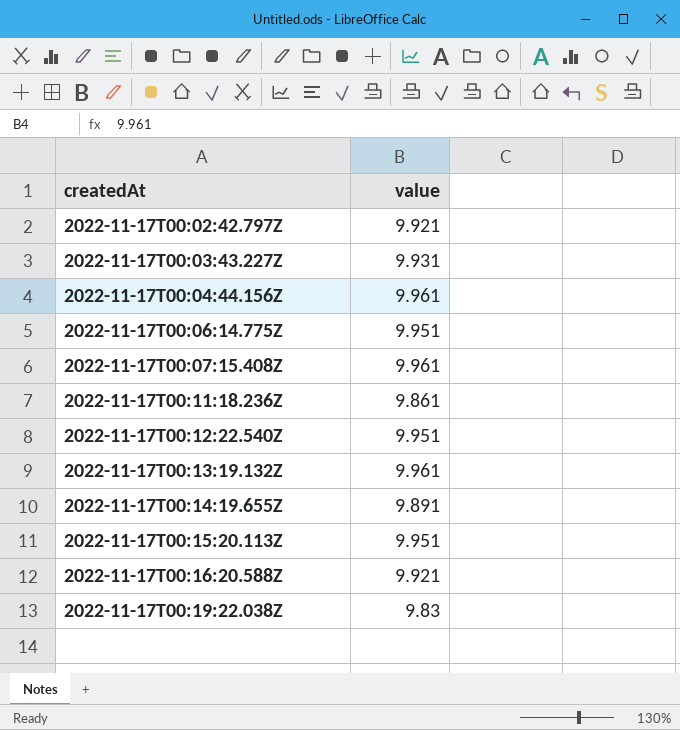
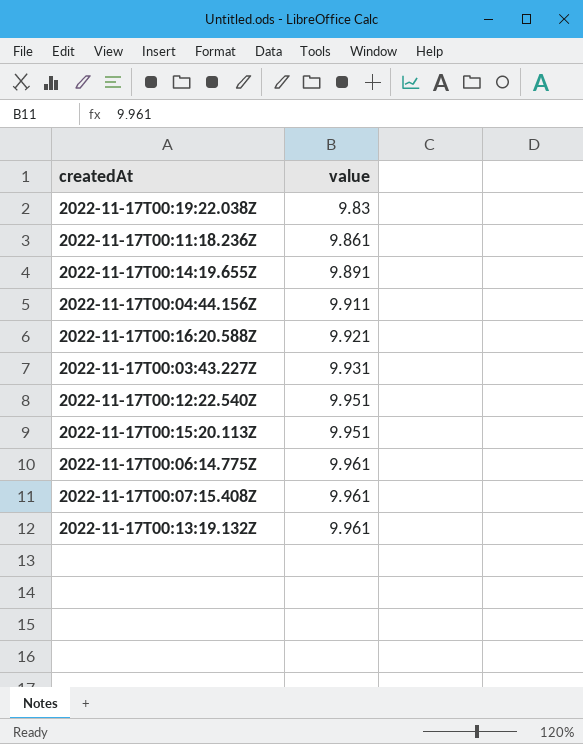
row order: createdAt ascending -> value ascending
row 2022-11-17T00:02:42.797Z: 9.921 -> none
2022-11-17T00:04:44.156Z | value: 9.961 -> 9.911
2022-11-17T00:06:14.775Z | value: 9.951 -> 9.961

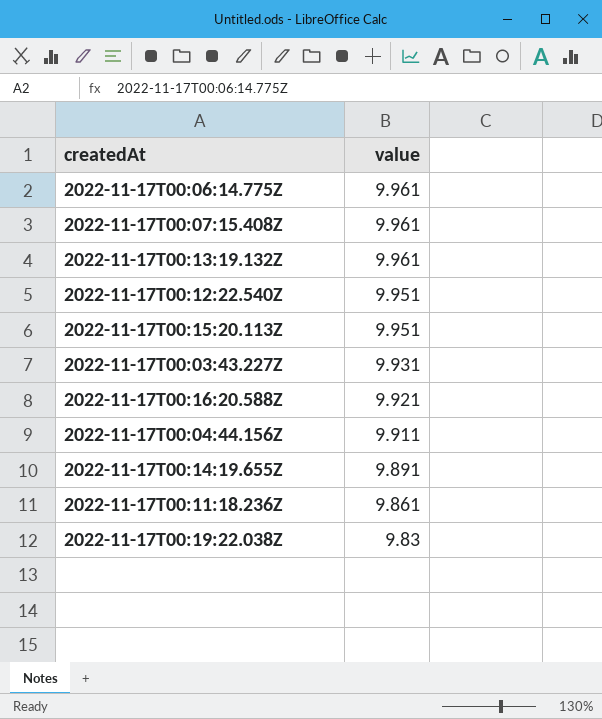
row order: value ascending -> value descending

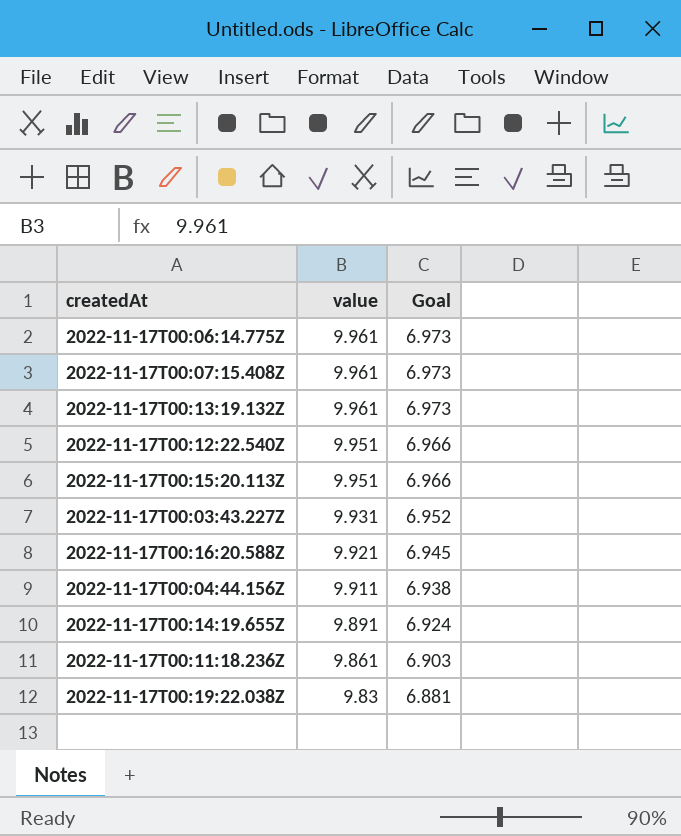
column Goal | formula: none -> [value] * 0.7

